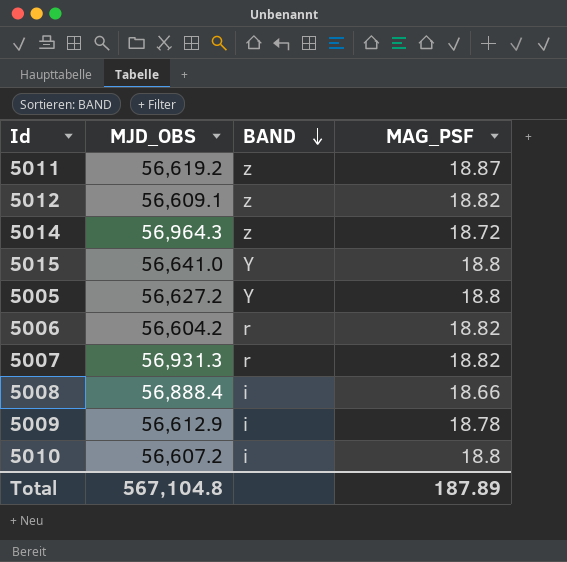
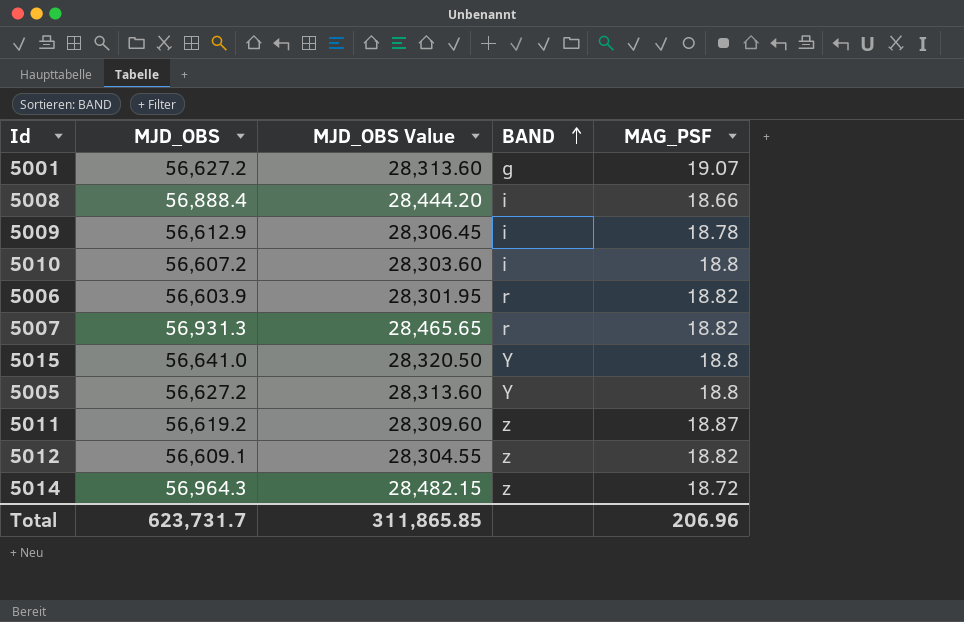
row order: BAND descending -> BAND ascending
column MJD_OBS Value | formula: none -> [MJD_OBS] * 0.5
row 5001: none -> 56,627.2 | 28,313.60 | g | 19.07
5006 | MJD_OBS: 56,604.2 -> 56,603.9
Total | MJD_OBS: 567,104.8 -> 623,731.7
Total | MAG_PSF: 187.89 -> 206.96

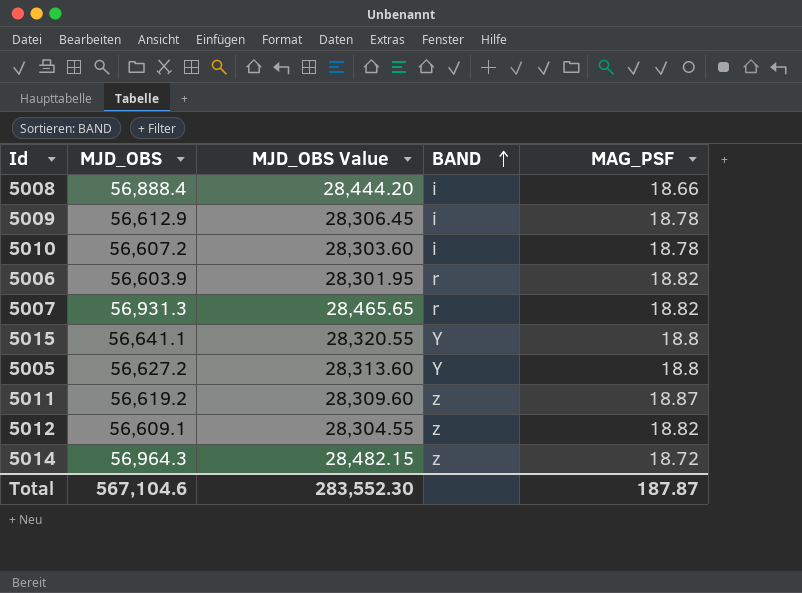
row 5001: 56,627.2 | 28,313.60 | g | 19.07 -> none
5010 | MAG_PSF: 18.8 -> 18.78
5015 | MJD_OBS: 56,641.0 -> 56,641.1
5015 | MJD_OBS Value: 28,320.50 -> 28,320.55
Total | MJD_OBS: 623,731.7 -> 567,104.6
Total | MJD_OBS Value: 311,865.85 -> 283,552.30
Total | MAG_PSF: 206.96 -> 187.87

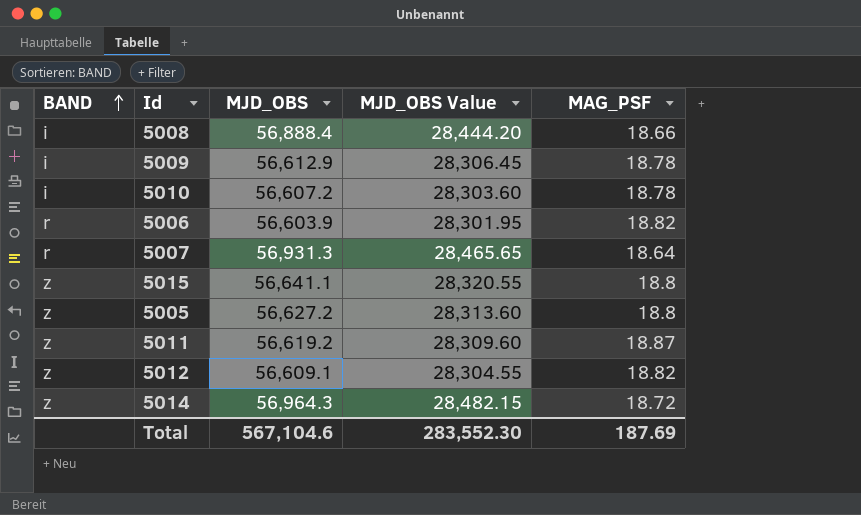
column BAND | position: 4 -> 1
5007 | MAG_PSF: 18.82 -> 18.64
5015 | BAND: Y -> z
5005 | BAND: Y -> z
Total | MAG_PSF: 187.87 -> 187.69

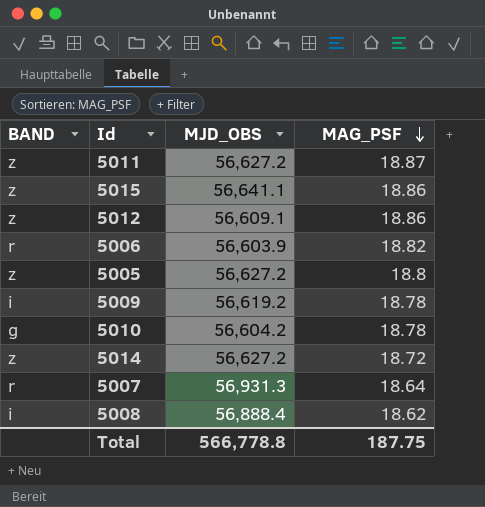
row order: BAND ascending -> MAG_PSF descending
column MJD_OBS Value | formula: [MJD_OBS] * 0.5 -> none
5011 | MJD_OBS: 56,619.2 -> 56,627.2
5015 | MAG_PSF: 18.8 -> 18.86
5012 | MAG_PSF: 18.82 -> 18.86
5009 | MJD_OBS: 56,612.9 -> 56,619.2
5010 | BAND: i -> g
5010 | MJD_OBS: 56,607.2 -> 56,604.2
5014 | MJD_OBS: 56,964.3 -> 56,627.2
5008 | MAG_PSF: 18.66 -> 18.62
Total | MJD_OBS: 567,104.6 -> 566,778.8
Total | MAG_PSF: 187.69 -> 187.75

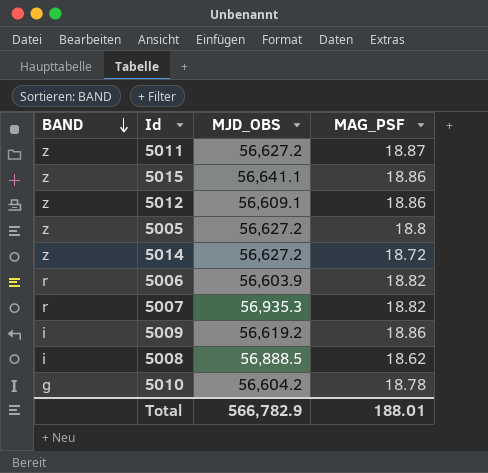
row order: MAG_PSF descending -> BAND descending
5007 | MJD_OBS: 56,931.3 -> 56,935.3
5007 | MAG_PSF: 18.64 -> 18.82
5009 | MAG_PSF: 18.78 -> 18.86
5008 | MJD_OBS: 56,888.4 -> 56,888.5
Total | MJD_OBS: 566,778.8 -> 566,782.9
Total | MAG_PSF: 187.75 -> 188.01

